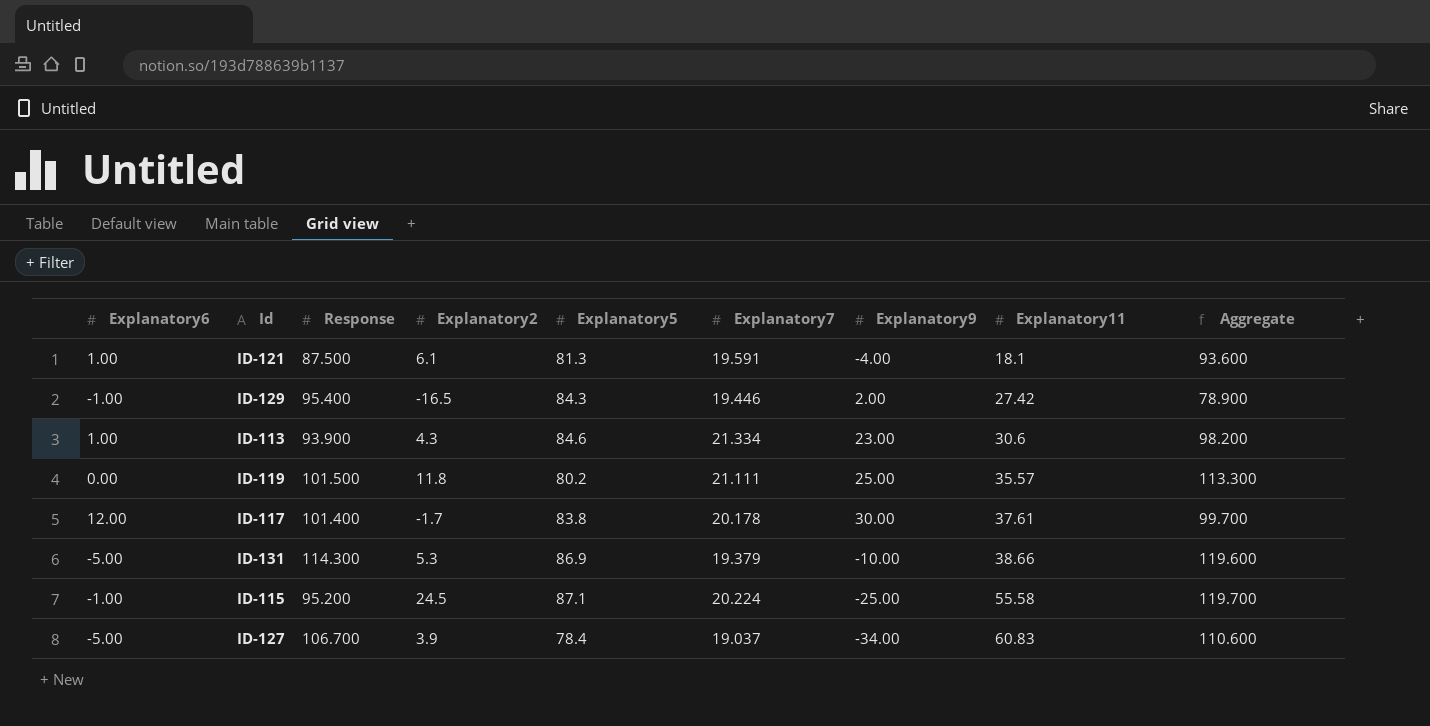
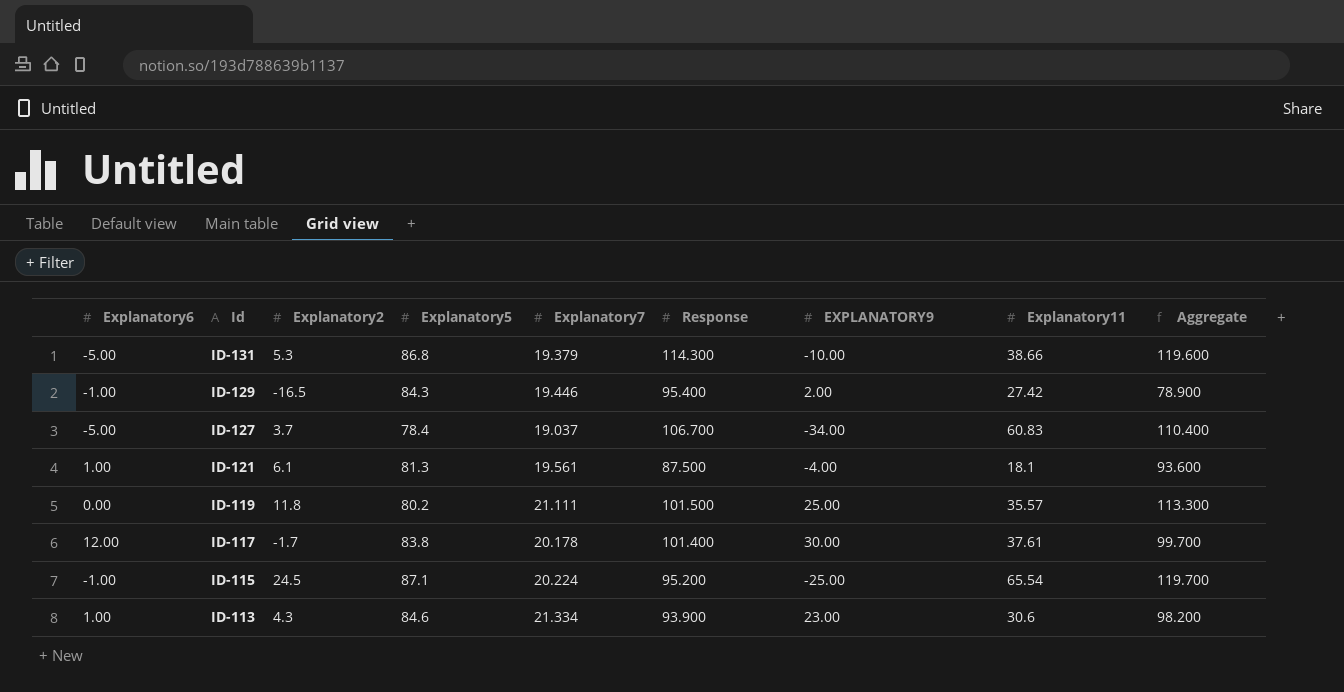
row order: Explanatory11 ascending -> Id descending
column Response | position: 3 -> 6
column name: Explanatory9 -> EXPLANATORY9
ID-131 | Explanatory5: 86.9 -> 86.8
ID-127 | Explanatory2: 3.9 -> 3.7
ID-127 | Aggregate: 110.600 -> 110.400
ID-121 | Explanatory7: 19.591 -> 19.561
ID-115 | Explanatory11: 55.58 -> 65.54

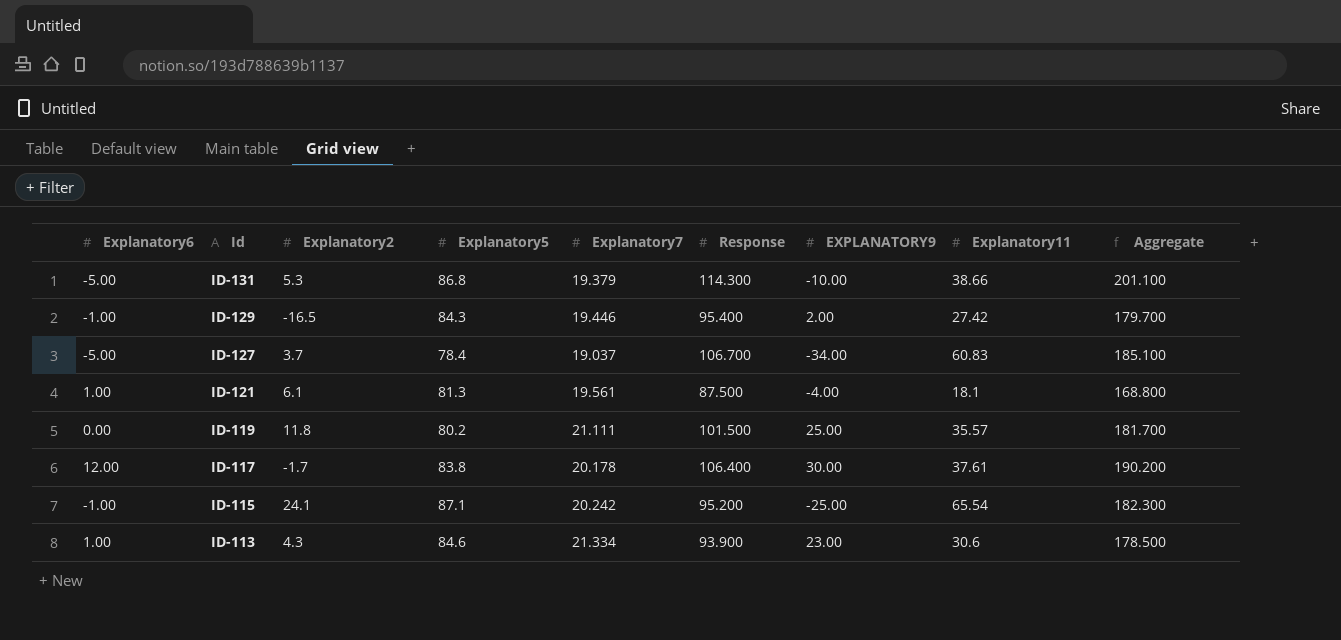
column Aggregate | formula: [Explanatory2] + [Response] -> [Explanatory5] + [Response]
ID-117 | Response: 101.400 -> 106.400
ID-115 | Explanatory2: 24.5 -> 24.1
ID-115 | Explanatory7: 20.224 -> 20.242

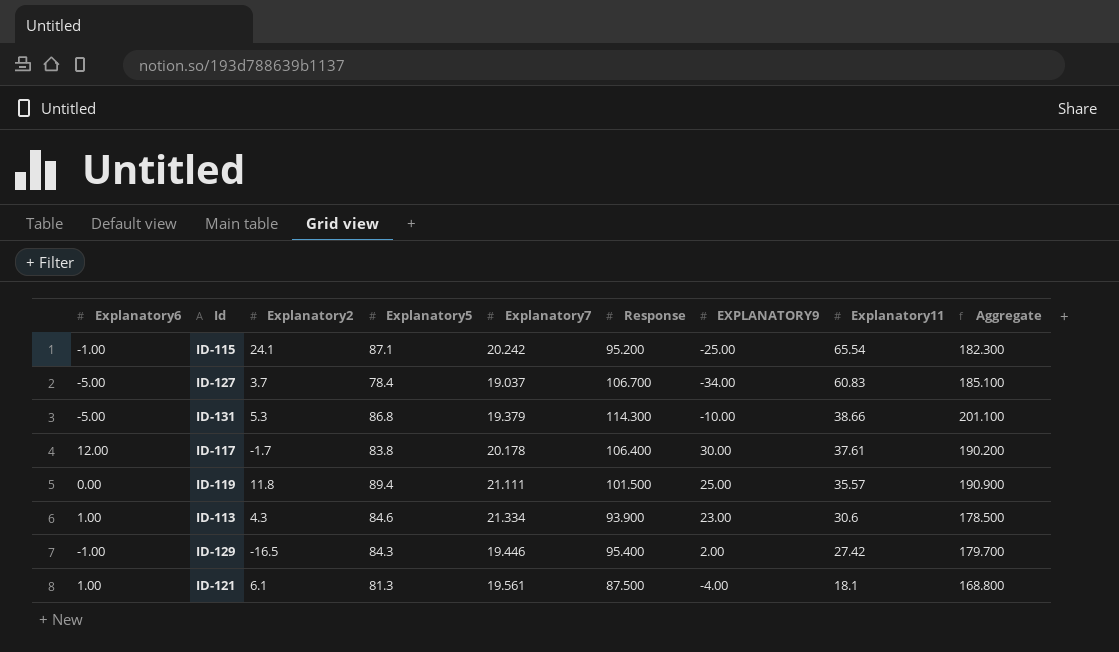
row order: Id descending -> Explanatory11 descending
ID-119 | Explanatory5: 80.2 -> 89.4
ID-119 | Aggregate: 181.700 -> 190.900

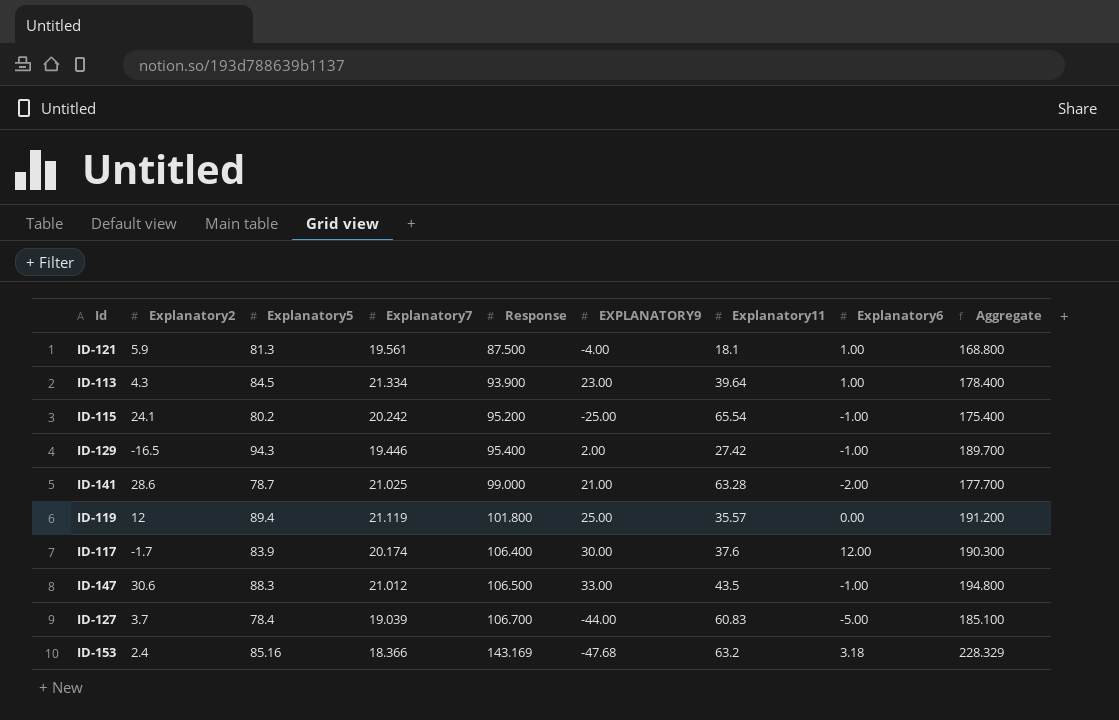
row order: Explanatory11 descending -> Response ascending
column Explanatory6 | position: 1 -> 8
row ID-131: -5.00 | 5.3 | 86.8 | 19.379 | 114.300 | -10.00 | 38.66 | 201.100 -> none
ID-121 | Explanatory2: 6.1 -> 5.9
ID-113 | Explanatory5: 84.6 -> 84.5
ID-113 | Explanatory11: 30.6 -> 39.64
ID-113 | Aggregate: 178.500 -> 178.400
ID-115 | Explanatory5: 87.1 -> 80.2
ID-115 | Aggregate: 182.300 -> 175.400
ID-129 | Explanatory5: 84.3 -> 94.3
ID-129 | Aggregate: 179.700 -> 189.700
row ID-141: none -> 28.6 | 78.7 | 21.025 | 99.000 | 21.00 | 63.28 | -2.00 | 177.700
ID-119 | Explanatory2: 11.8 -> 12
ID-119 | Explanatory7: 21.111 -> 21.119
ID-119 | Response: 101.500 -> 101.800
ID-119 | Aggregate: 190.900 -> 191.200
ID-117 | Explanatory5: 83.8 -> 83.9
ID-117 | Explanatory7: 20.178 -> 20.174
ID-117 | Explanatory11: 37.61 -> 37.6
ID-117 | Aggregate: 190.200 -> 190.300
row ID-147: none -> 30.6 | 88.3 | 21.012 | 106.500 | 33.00 | 43.5 | -1.00 | 194.800
ID-127 | Explanatory7: 19.037 -> 19.039
ID-127 | EXPLANATORY9: -34.00 -> -44.00
row ID-153: none -> 2.4 | 85.16 | 18.366 | 143.169 | -47.68 | 63.2 | 3.18 | 228.329

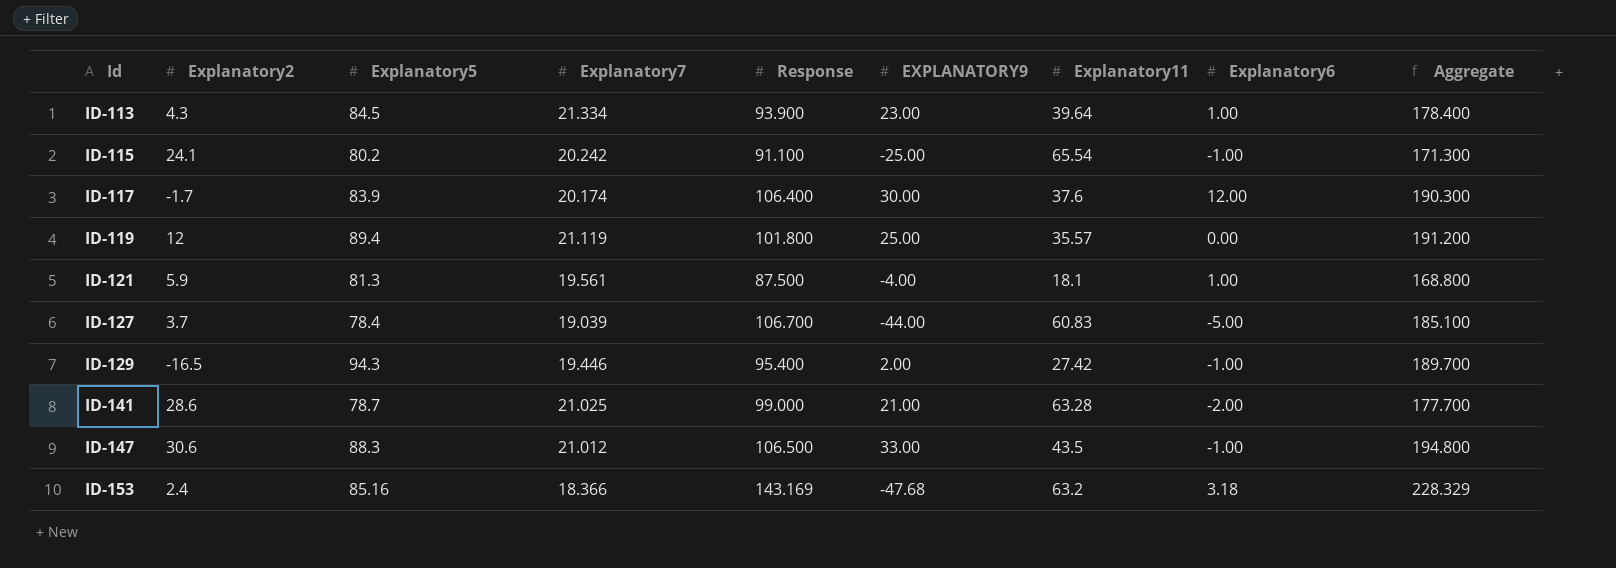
row order: Response ascending -> Id ascending
ID-115 | Response: 95.200 -> 91.100
ID-115 | Aggregate: 175.400 -> 171.300

